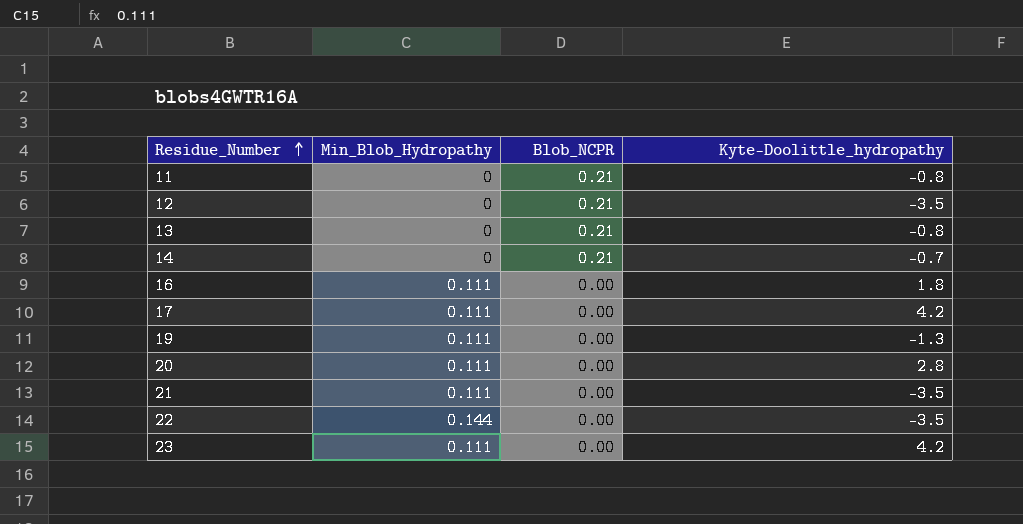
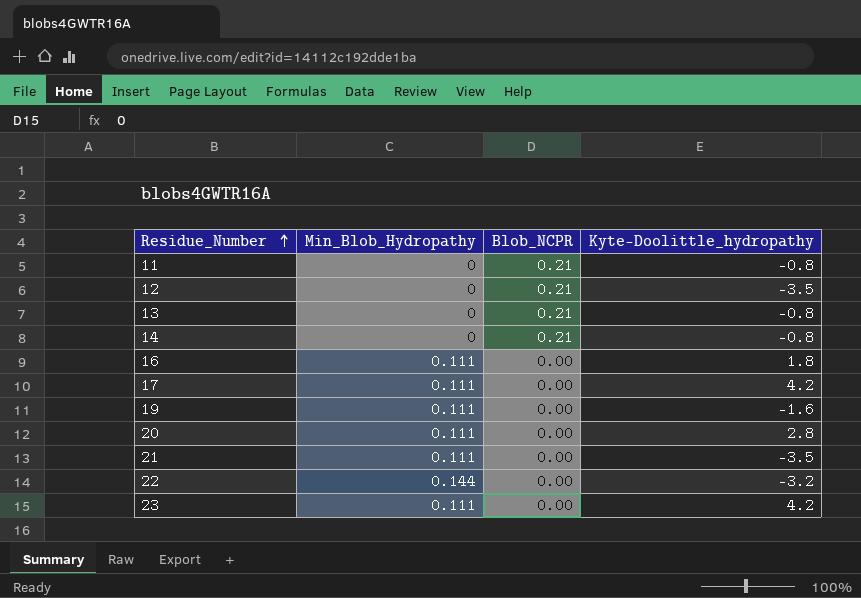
14 | Kyte-Doolittle_hydropathy: -0.7 -> -0.8
19 | Kyte-Doolittle_hydropathy: -1.3 -> -1.6
22 | Kyte-Doolittle_hydropathy: -3.5 -> -3.2

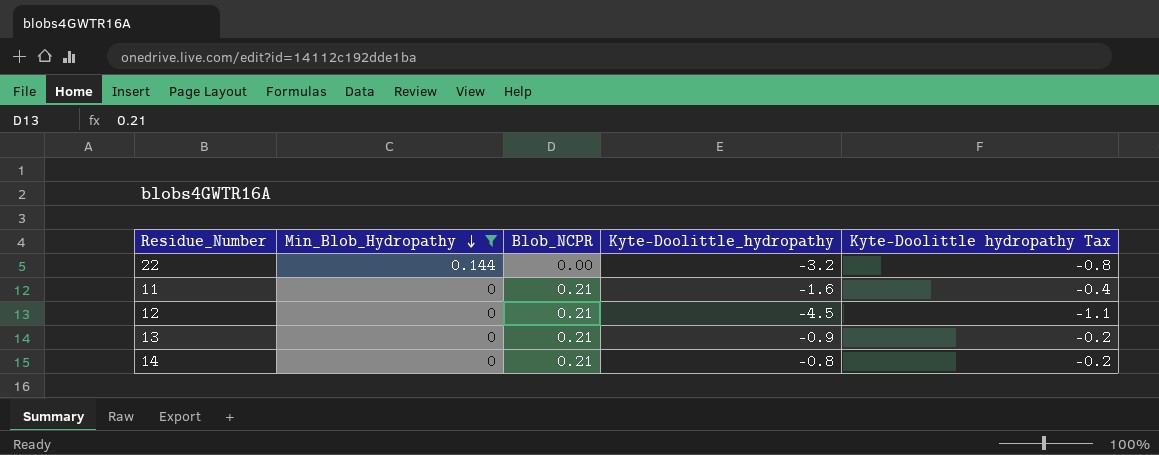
filter: none -> Min_Blob_Hydropathy != 0.111
row order: Residue_Number ascending -> Min_Blob_Hydropathy descending
column Kyte-Doolittle hydropathy Tax | formula: none -> [Kyte-Doolittle_hydropathy] * 0.25
11 | Kyte-Doolittle_hydropathy: -0.8 -> -1.6
12 | Kyte-Doolittle_hydropathy: -3.5 -> -4.5
13 | Kyte-Doolittle_hydropathy: -0.8 -> -0.9

